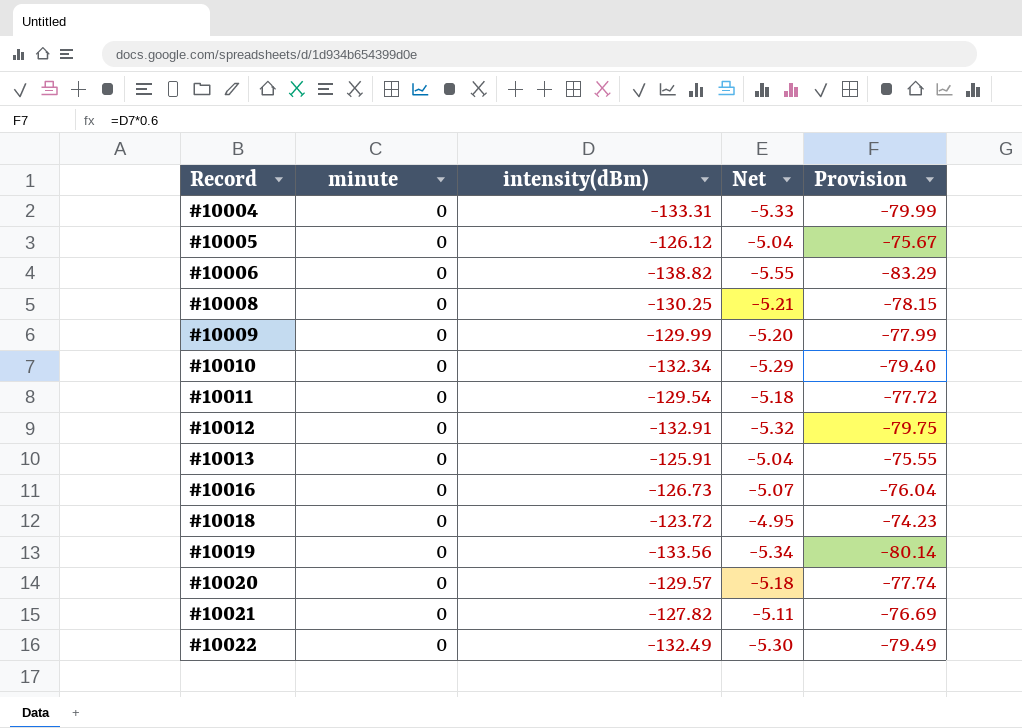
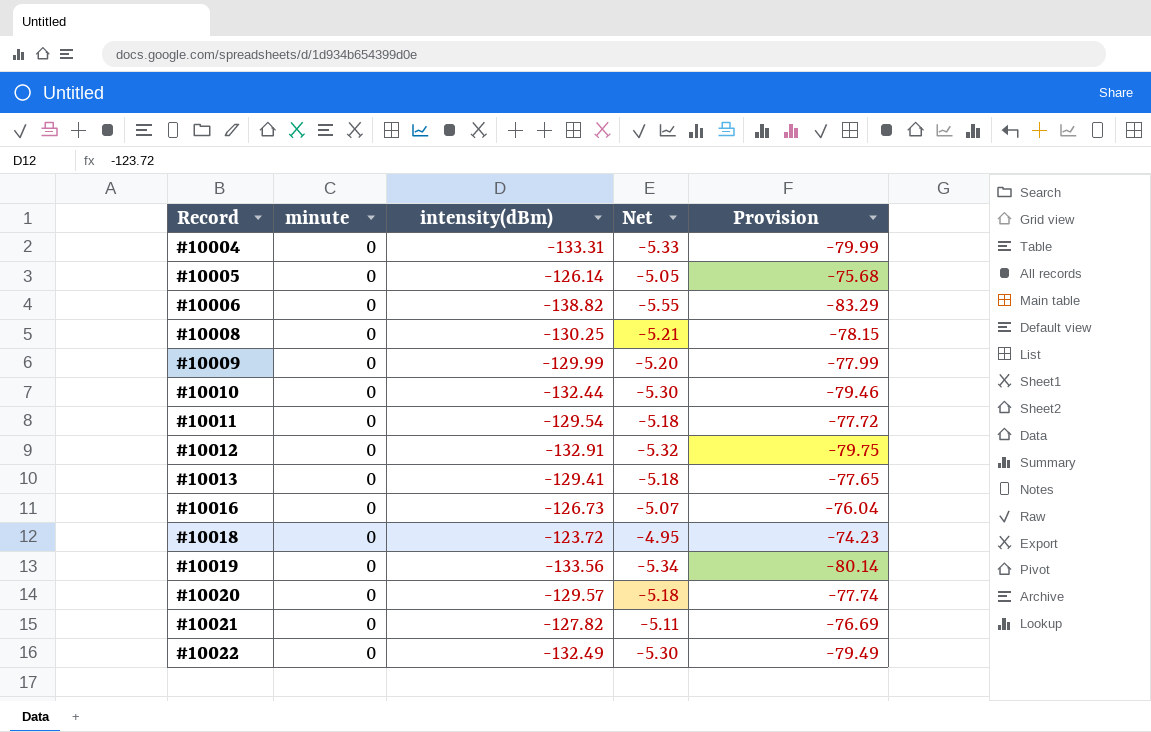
#10005 | intensity(dBm): -126.12 -> -126.14
#10005 | Net: -5.04 -> -5.05
#10005 | Provision: -75.67 -> -75.68
#10010 | intensity(dBm): -132.34 -> -132.44
#10010 | Net: -5.29 -> -5.30
#10010 | Provision: -79.40 -> -79.46
#10013 | intensity(dBm): -125.91 -> -129.41
#10013 | Net: -5.04 -> -5.18
#10013 | Provision: -75.55 -> -77.65

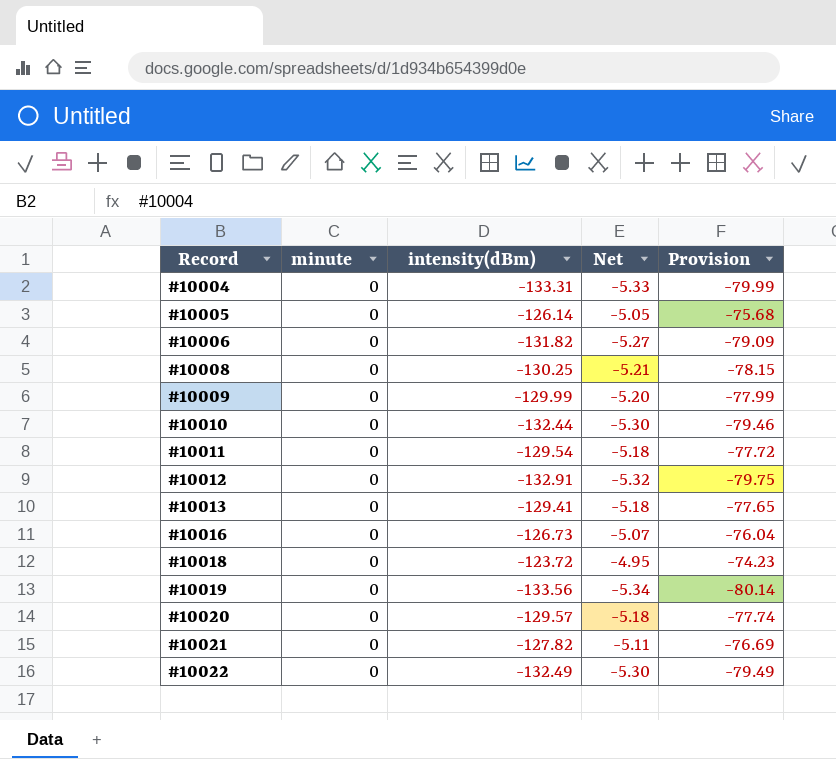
#10006 | intensity(dBm): -138.82 -> -131.82
#10006 | Net: -5.55 -> -5.27
#10006 | Provision: -83.29 -> -79.09

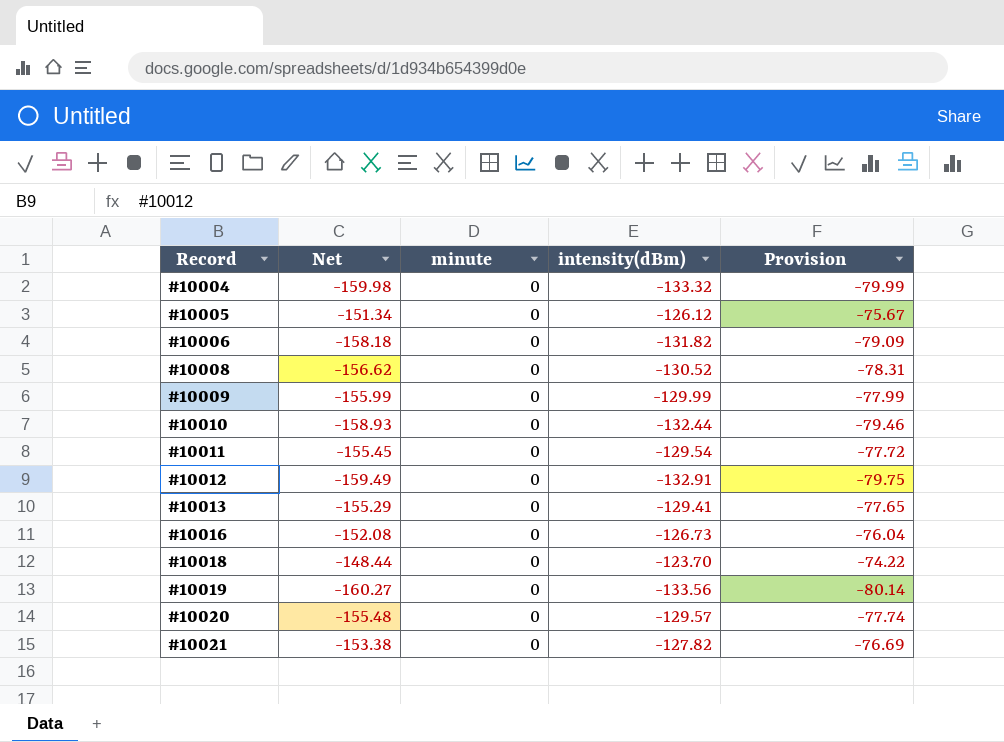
column Net | formula: [intensity(dBm)] * 0.04 -> [intensity(dBm)] * 1.2
column Net | position: 4 -> 2
row #10022: 0 | -132.49 | -5.30 | -79.49 -> none
#10004 | intensity(dBm): -133.31 -> -133.32
#10005 | intensity(dBm): -126.14 -> -126.12
#10005 | Provision: -75.68 -> -75.67
#10008 | intensity(dBm): -130.25 -> -130.52
#10008 | Provision: -78.15 -> -78.31
#10018 | intensity(dBm): -123.72 -> -123.70
#10018 | Provision: -74.23 -> -74.22

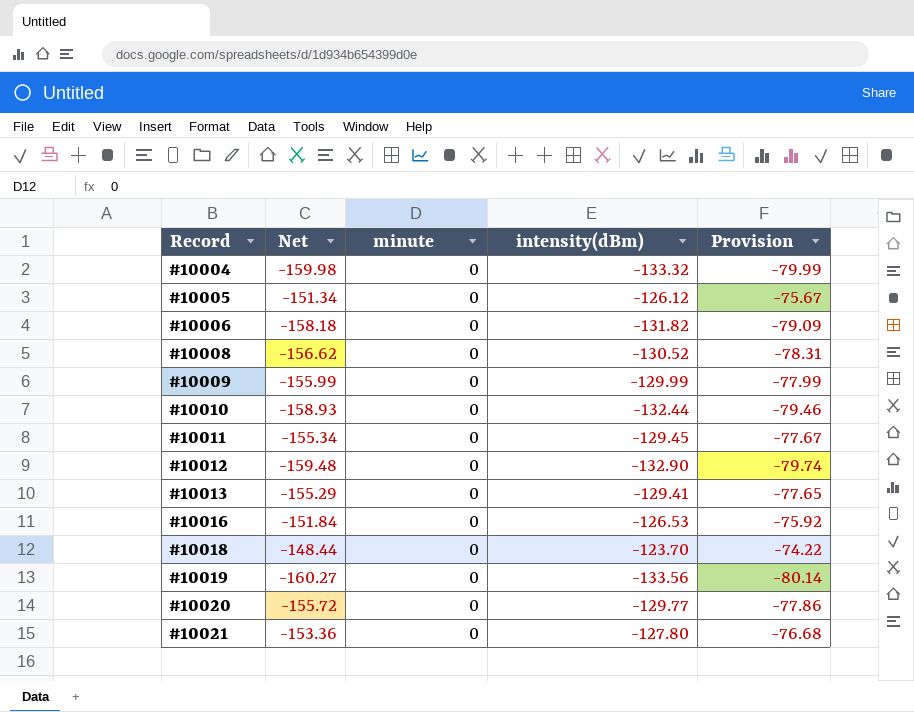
#10011 | Net: -155.45 -> -155.34
#10011 | intensity(dBm): -129.54 -> -129.45
#10011 | Provision: -77.72 -> -77.67
#10012 | Net: -159.49 -> -159.48
#10012 | intensity(dBm): -132.91 -> -132.90
#10012 | Provision: -79.75 -> -79.74
#10016 | Net: -152.08 -> -151.84
#10016 | intensity(dBm): -126.73 -> -126.53
#10016 | Provision: -76.04 -> -75.92
#10020 | Net: -155.48 -> -155.72
#10020 | intensity(dBm): -129.57 -> -129.77
#10020 | Provision: -77.74 -> -77.86
#10021 | Net: -153.38 -> -153.36
#10021 | intensity(dBm): -127.82 -> -127.80
#10021 | Provision: -76.69 -> -76.68

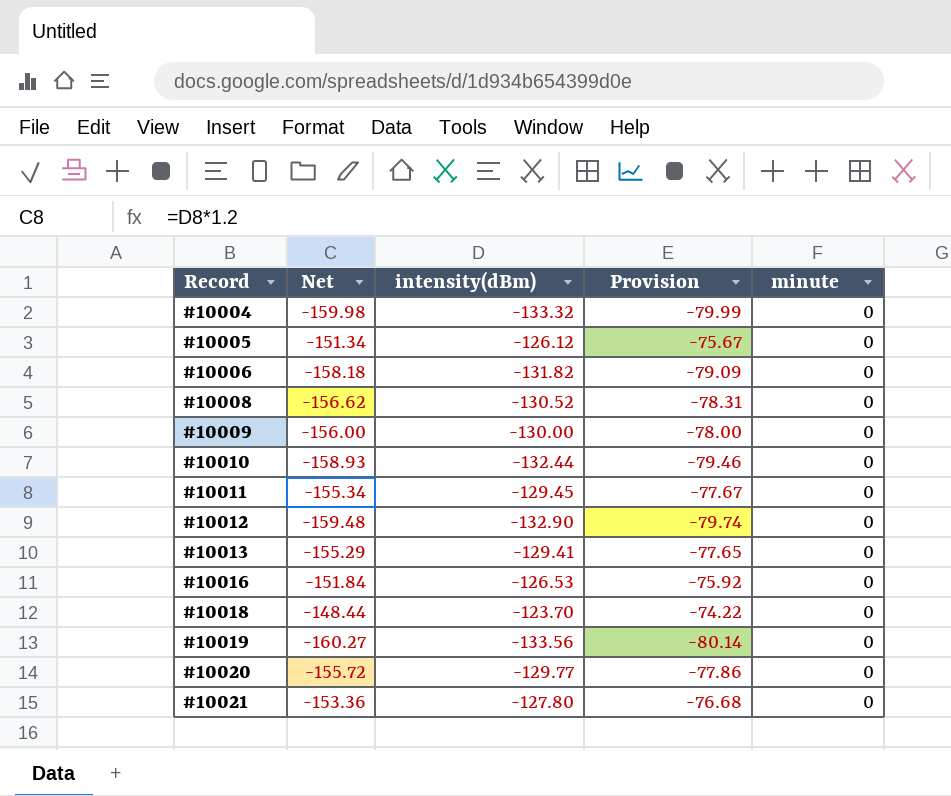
column minute | position: 3 -> 5
#10009 | Net: -155.99 -> -156.00
#10009 | intensity(dBm): -129.99 -> -130.00
#10009 | Provision: -77.99 -> -78.00

